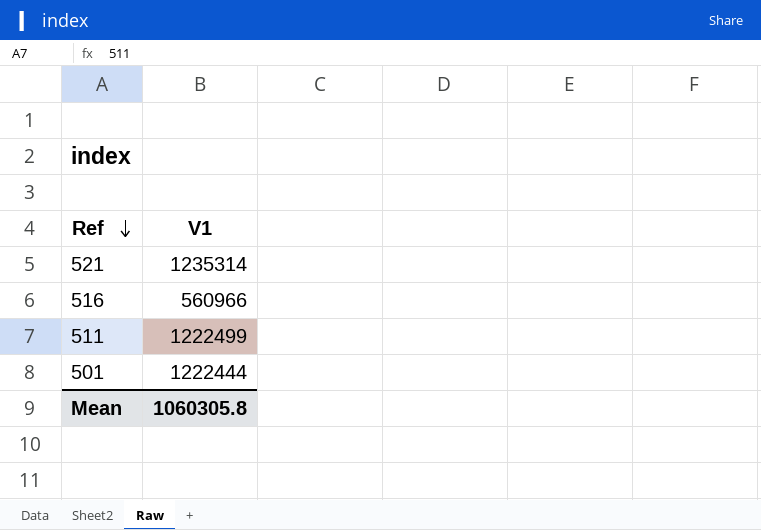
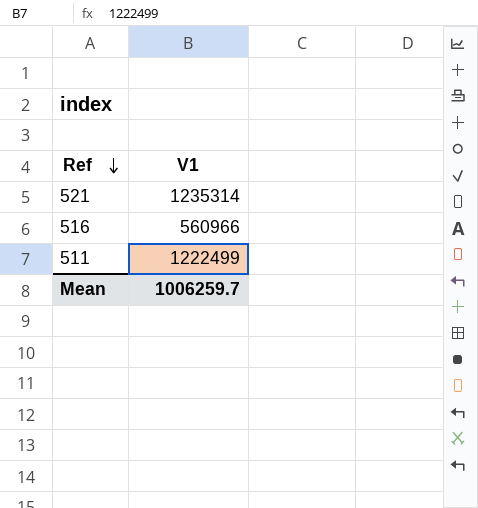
row 501: 1222444 -> none
Mean | V1: 1060305.8 -> 1006259.7

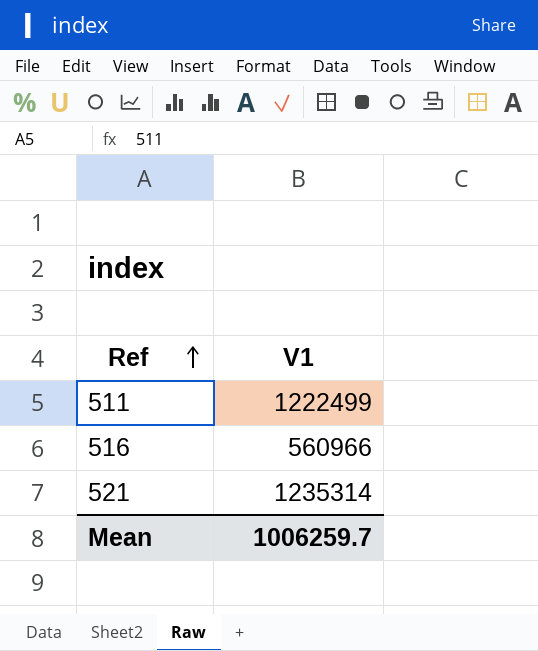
row order: Ref descending -> Ref ascending

